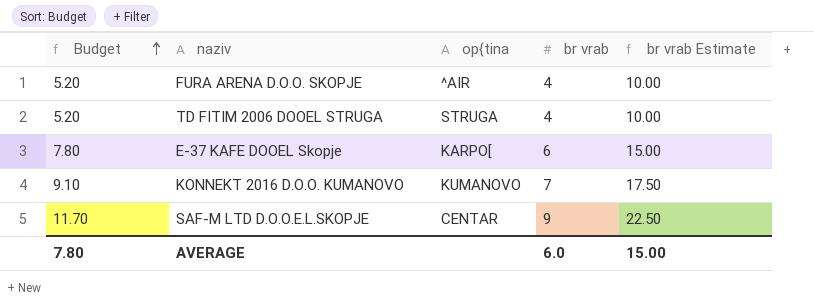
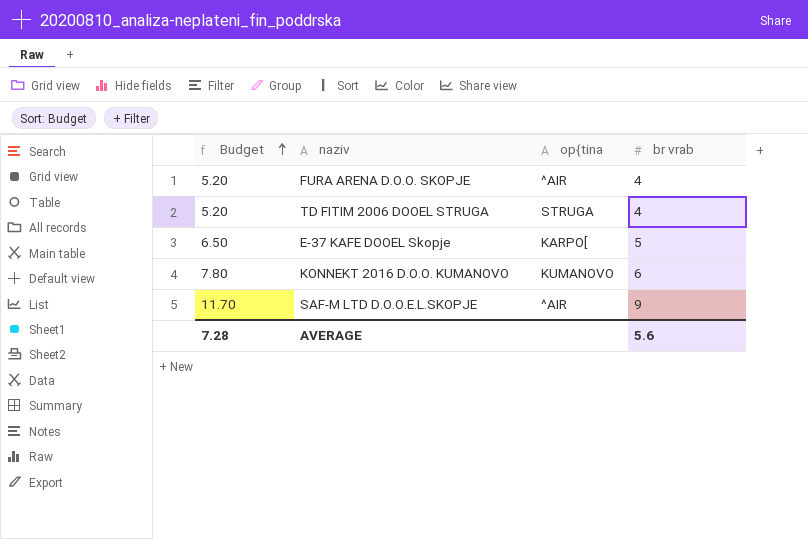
column br vrab Estimate | formula: [br vrab] * 2.5 -> none
E-37 KAFE DOOEL Skopje | Budget: 7.80 -> 6.50
E-37 KAFE DOOEL Skopje | br vrab: 6 -> 5
KONNEKT 2016 D.O.O. KUMANOVO | Budget: 9.10 -> 7.80
KONNEKT 2016 D.O.O. KUMANOVO | br vrab: 7 -> 6
SAF-M LTD D.O.O.E.L.SKOPJE | op{tina: CENTAR -> ^AIR
AVERAGE | Budget: 7.80 -> 7.28
AVERAGE | br vrab: 6.0 -> 5.6

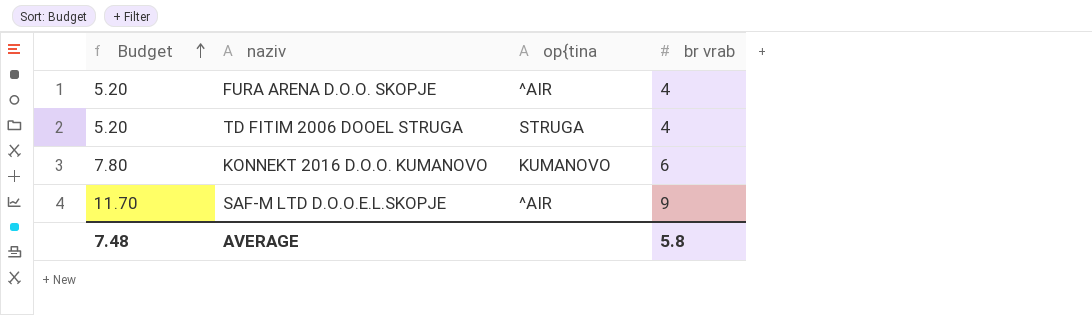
row E-37 KAFE DOOEL Skopje: 6.50 | KARPO[ | 5 -> none
AVERAGE | Budget: 7.28 -> 7.48
AVERAGE | br vrab: 5.6 -> 5.8

